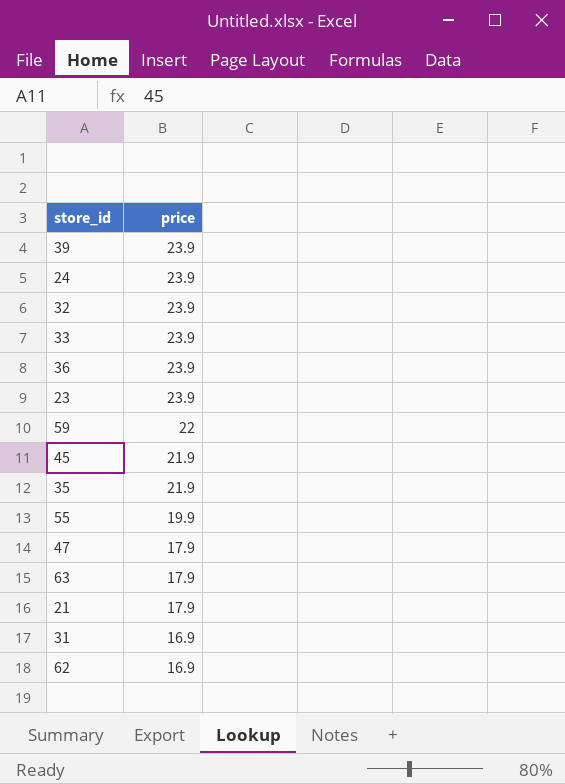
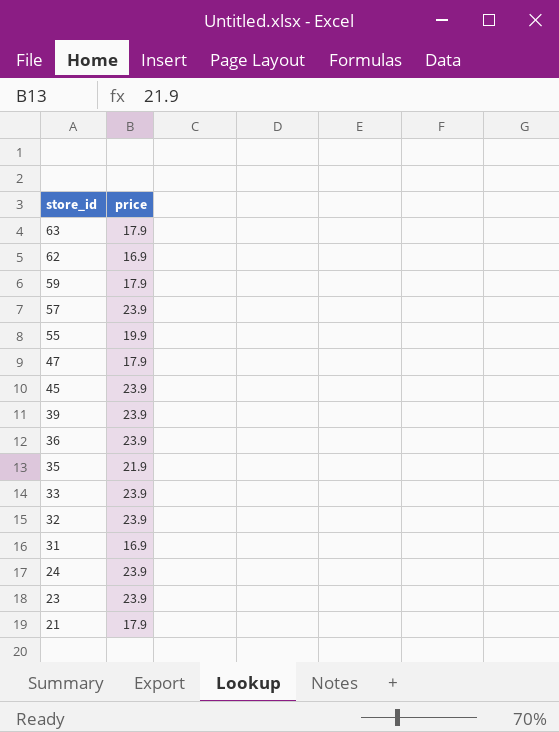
row order: price descending -> store_id descending
59 | price: 22 -> 17.9
row 57: none -> 23.9
45 | price: 21.9 -> 23.9

